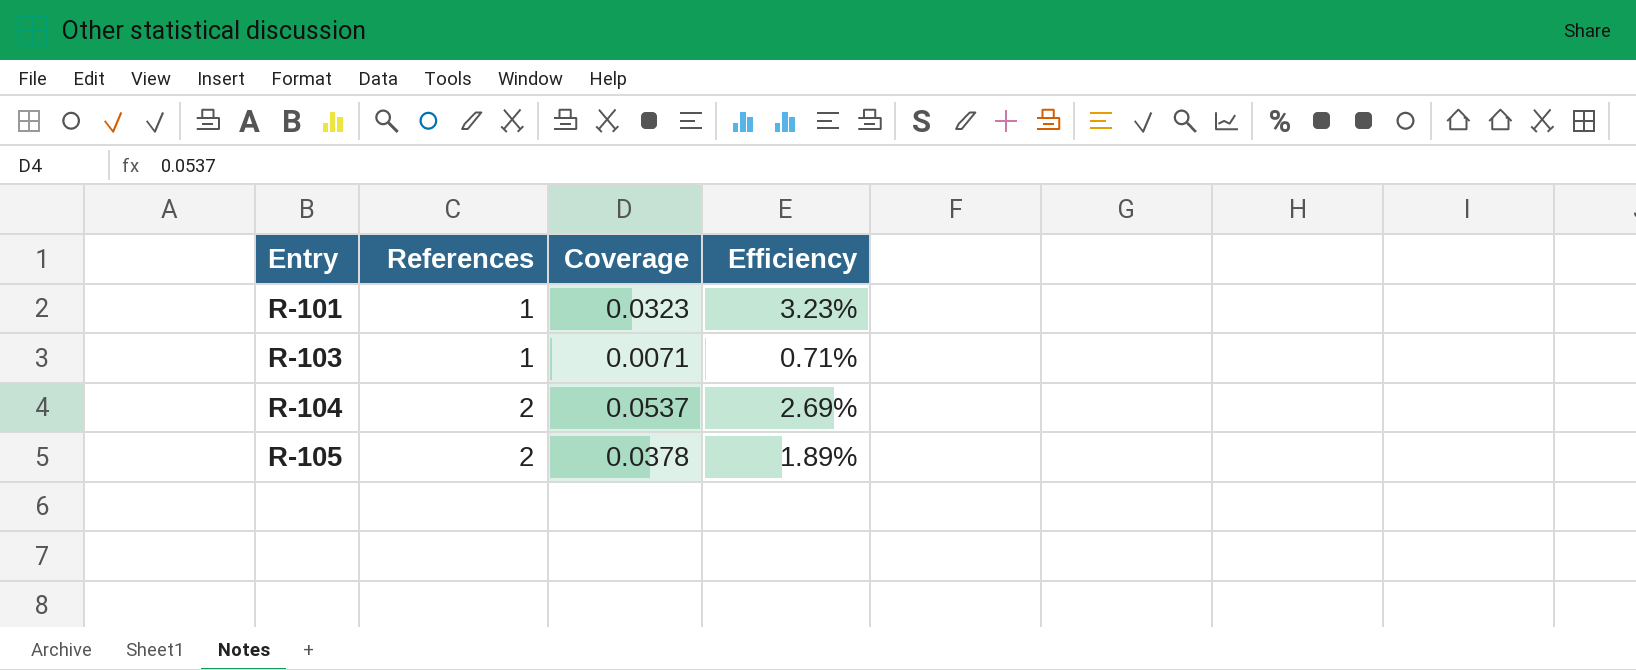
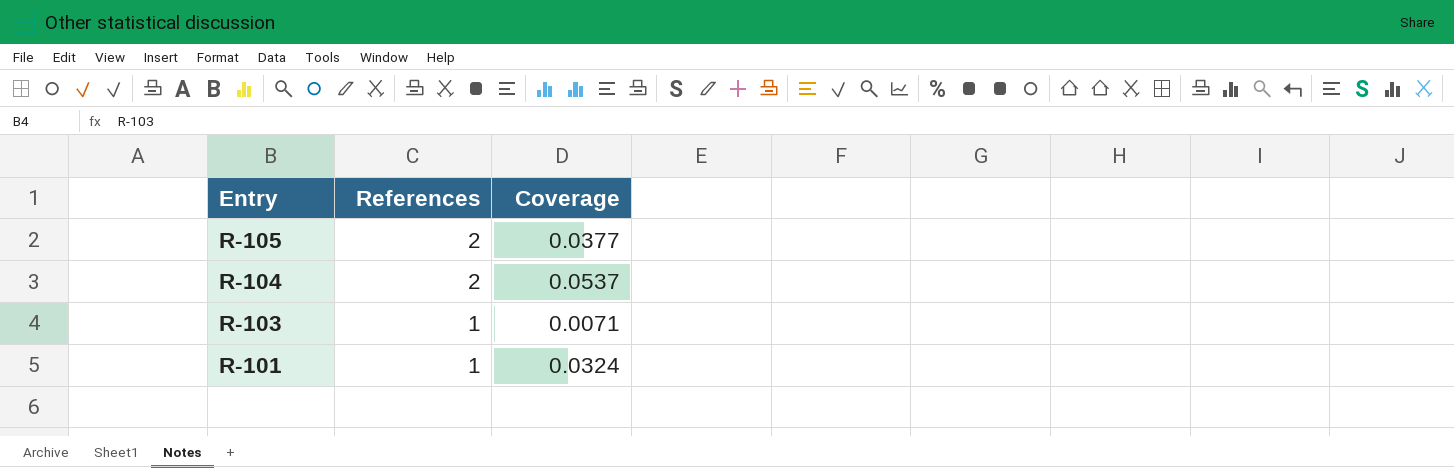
row order: Entry ascending -> Entry descending
column Efficiency | formula: [Coverage] / [References] -> none
R-105 | Coverage: 0.0378 -> 0.0377
R-101 | Coverage: 0.0323 -> 0.0324

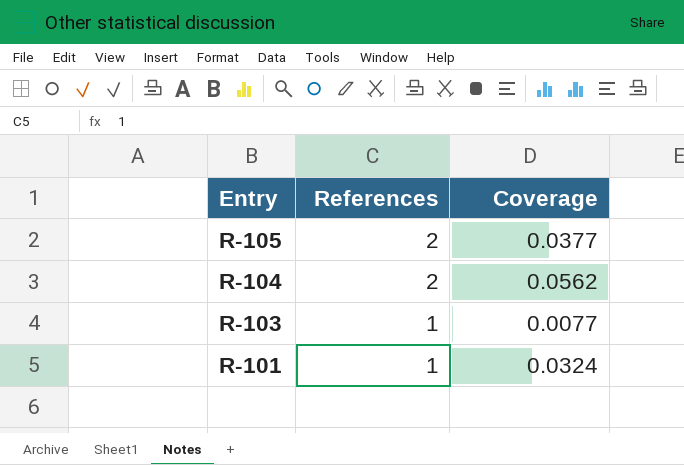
R-104 | Coverage: 0.0537 -> 0.0562
R-103 | Coverage: 0.0071 -> 0.0077

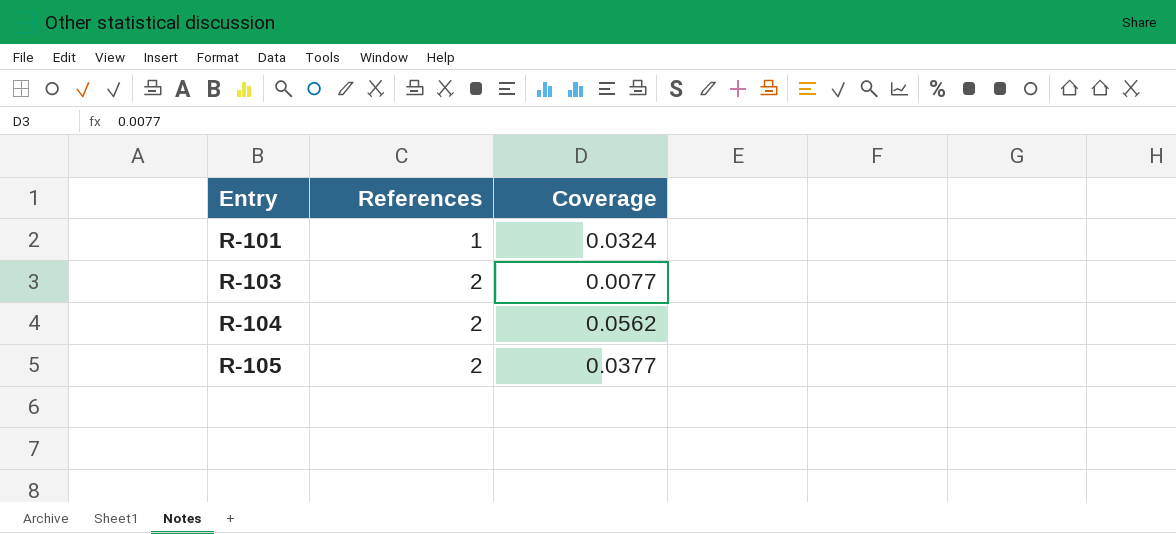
row order: Entry descending -> Entry ascending
R-103 | References: 1 -> 2

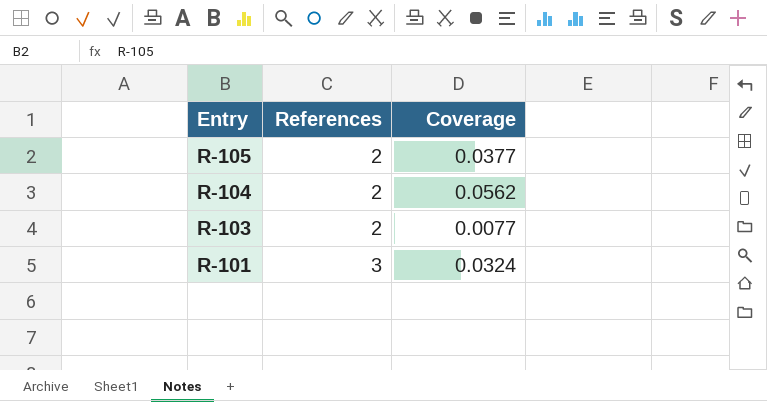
row order: Entry ascending -> Entry descending
R-101 | References: 1 -> 3

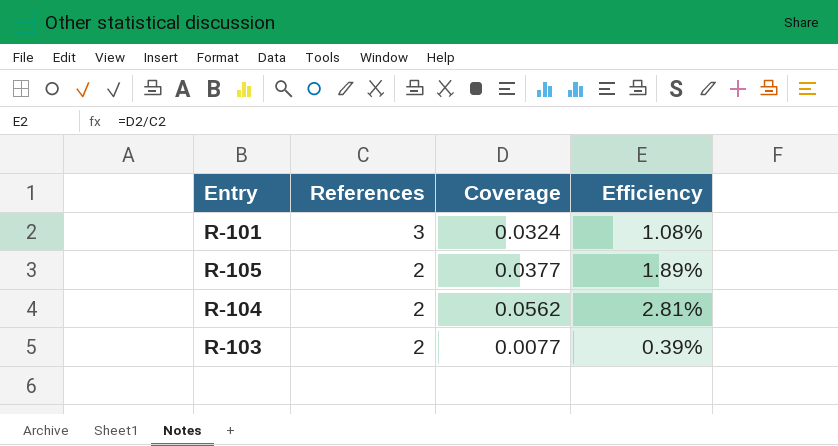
row order: Entry descending -> References descending
column Efficiency | formula: none -> [Coverage] / [References]

